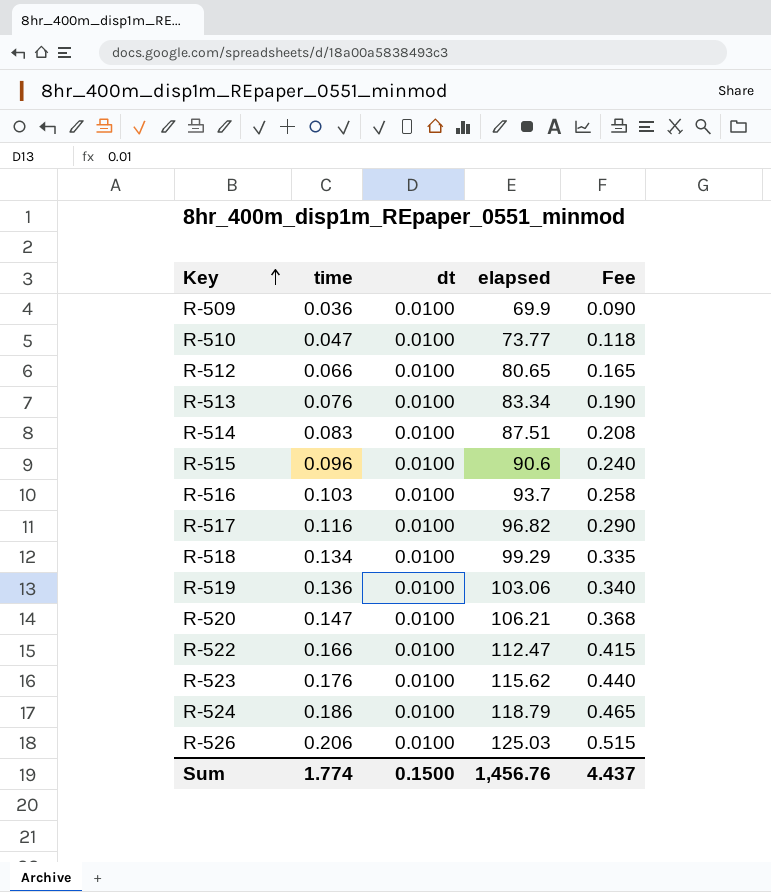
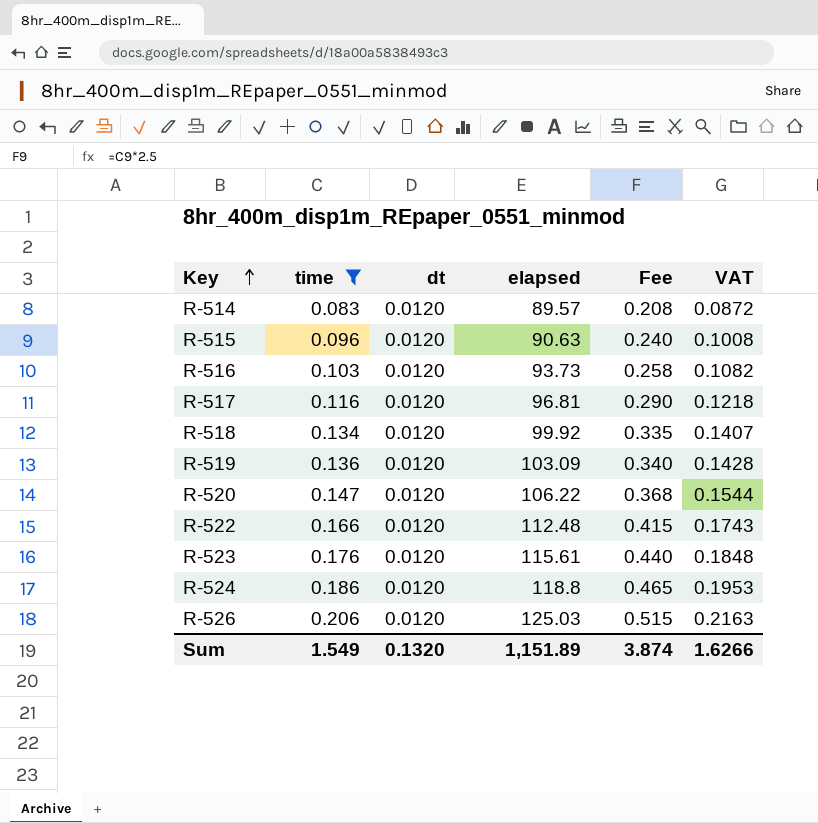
filter: none -> time >= 0.083
column VAT | formula: none -> [time] * 1.05
R-514 | dt: 0.0100 -> 0.0120
R-514 | elapsed: 87.51 -> 89.57
R-515 | dt: 0.0100 -> 0.0120
R-515 | elapsed: 90.6 -> 90.63
R-516 | dt: 0.0100 -> 0.0120
R-516 | elapsed: 93.7 -> 93.73
R-517 | dt: 0.0100 -> 0.0120
R-517 | elapsed: 96.82 -> 96.81
R-518 | dt: 0.0100 -> 0.0120
R-518 | elapsed: 99.29 -> 99.92
R-519 | dt: 0.0100 -> 0.0120
R-519 | elapsed: 103.06 -> 103.09
R-520 | dt: 0.0100 -> 0.0120
R-520 | elapsed: 106.21 -> 106.22
R-522 | dt: 0.0100 -> 0.0120
R-522 | elapsed: 112.47 -> 112.48
R-523 | dt: 0.0100 -> 0.0120
R-523 | elapsed: 115.62 -> 115.61
R-524 | dt: 0.0100 -> 0.0120
R-524 | elapsed: 118.79 -> 118.8
R-526 | dt: 0.0100 -> 0.0120
Sum | time: 1.774 -> 1.549
Sum | dt: 0.1500 -> 0.1320
Sum | elapsed: 1,456.76 -> 1,151.89
Sum | Fee: 4.437 -> 3.874

